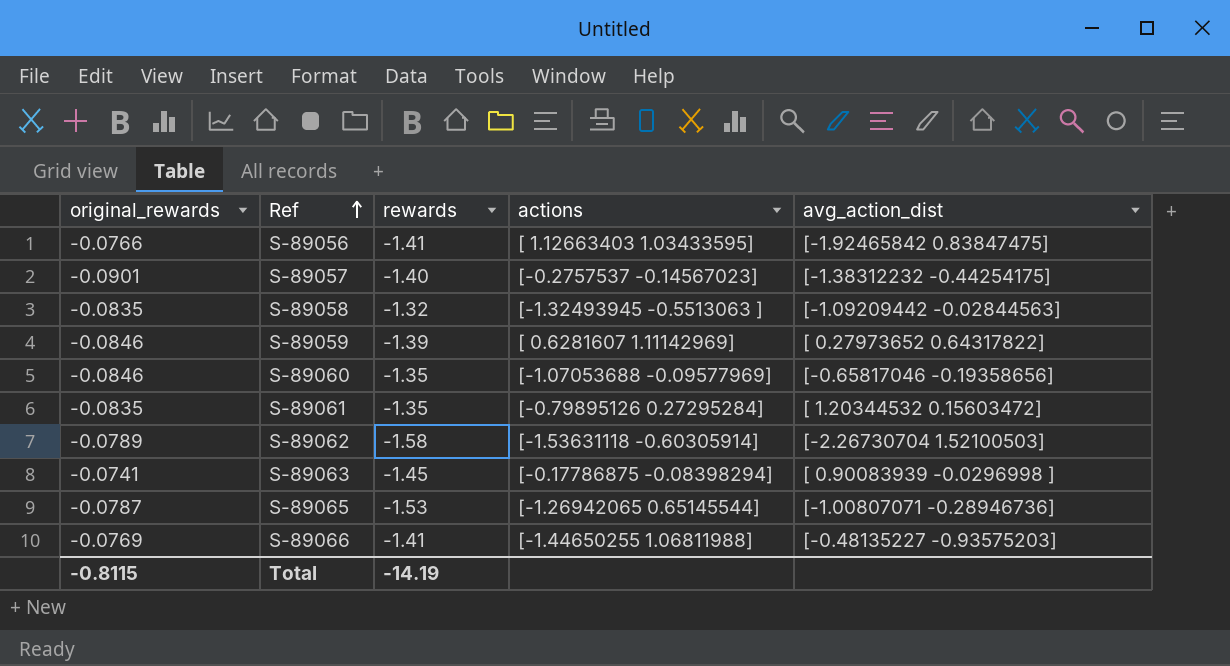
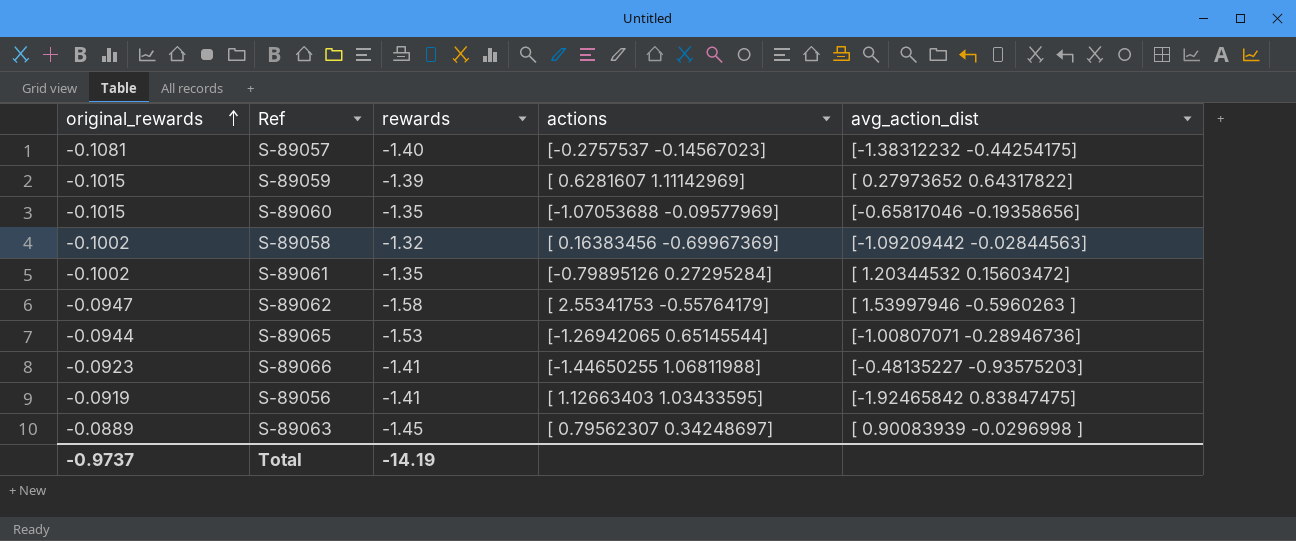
row order: Ref ascending -> original_rewards ascending
S-89057 | original_rewards: -0.0901 -> -0.1081
S-89059 | original_rewards: -0.0846 -> -0.1015
S-89060 | original_rewards: -0.0846 -> -0.1015
S-89058 | original_rewards: -0.0835 -> -0.1002
S-89058 | actions: [-1.32493945 -0.5513063 ] -> [ 0.16383456 -0.69967369]
S-89061 | original_rewards: -0.0835 -> -0.1002
S-89062 | original_rewards: -0.0789 -> -0.0947
S-89062 | actions: [-1.53631118 -0.60305914] -> [ 2.55341753 -0.55764179]
S-89062 | avg_action_dist: [-2.26730704 1.52100503] -> [ 1.53997946 -0.5960263 ]
S-89065 | original_rewards: -0.0787 -> -0.0944
S-89066 | original_rewards: -0.0769 -> -0.0923
S-89056 | original_rewards: -0.0766 -> -0.0919
S-89063 | original_rewards: -0.0741 -> -0.0889
S-89063 | actions: [-0.17786875 -0.08398294] -> [ 0.79562307 0.34248697]
Total | original_rewards: -0.8115 -> -0.9737

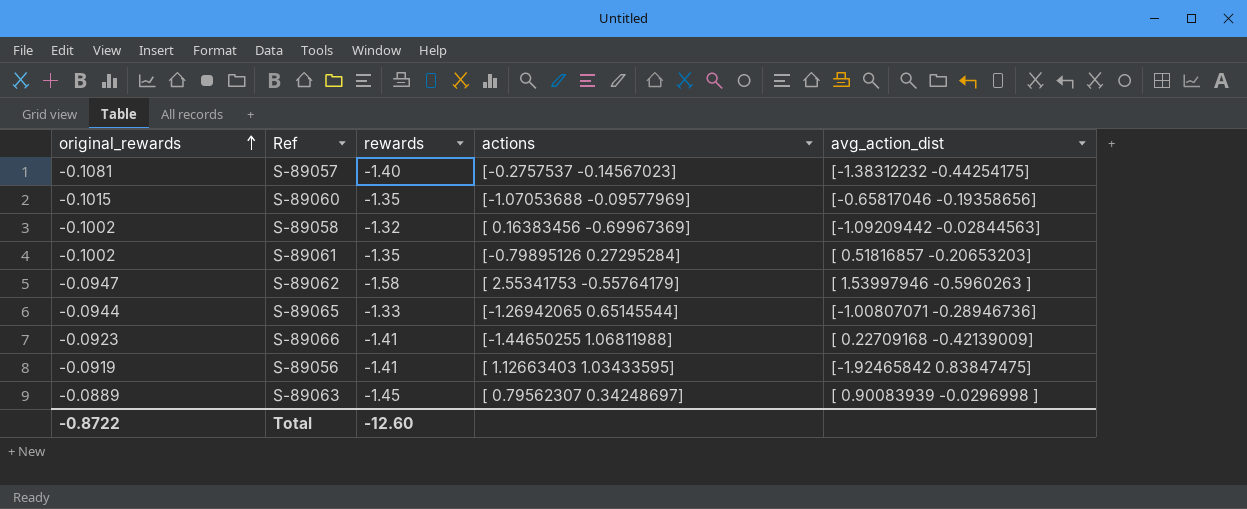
row S-89059: -0.1015 | -1.39 | [ 0.6281607 1.11142969] | [ 0.27973652 0.64317822] -> none
S-89061 | avg_action_dist: [ 1.20344532 0.15603472] -> [ 0.51816857 -0.20653203]
S-89065 | rewards: -1.53 -> -1.33
S-89066 | avg_action_dist: [-0.48135227 -0.93575203] -> [ 0.22709168 -0.42139009]
Total | original_rewards: -0.9737 -> -0.8722
Total | rewards: -14.19 -> -12.60

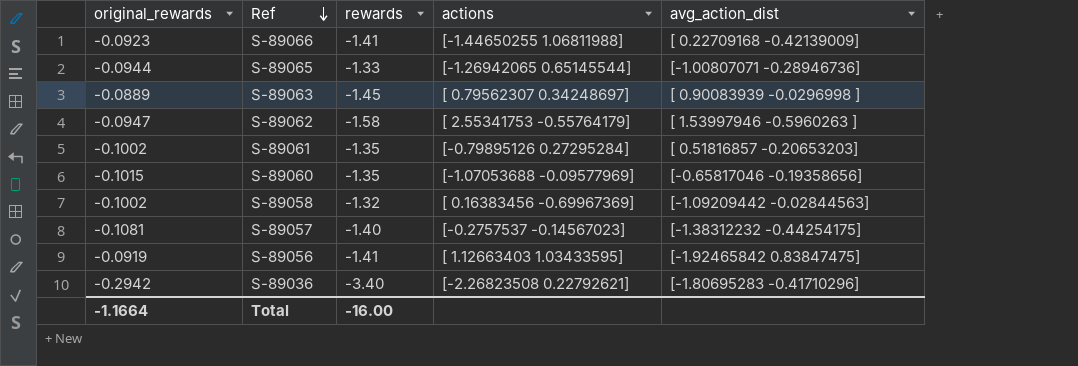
row order: original_rewards ascending -> Ref descending
row S-89036: none -> -0.2942 | -3.40 | [-2.26823508 0.22792621] | [-1.80695283 -0.41710296]
Total | original_rewards: -0.8722 -> -1.1664
Total | rewards: -12.60 -> -16.00

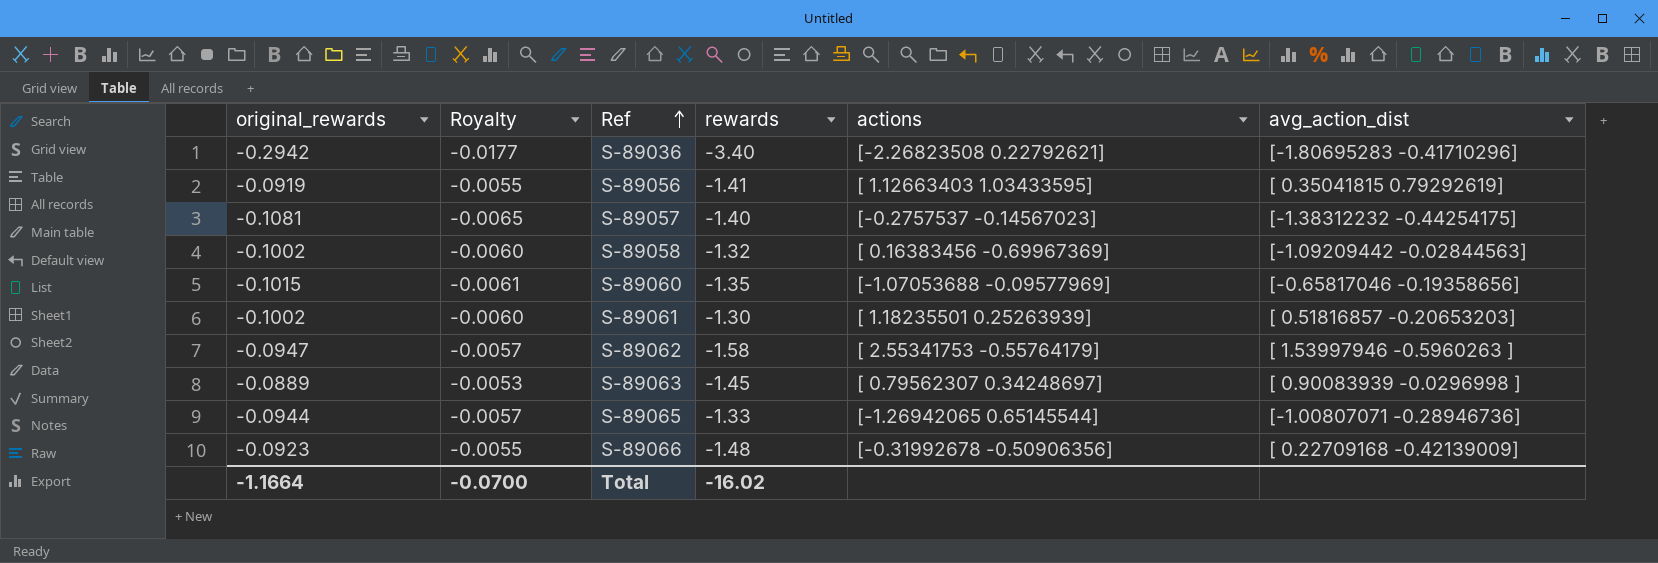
row order: Ref descending -> Ref ascending
column Royalty | formula: none -> [original_rewards] * 0.06
S-89056 | avg_action_dist: [-1.92465842 0.83847475] -> [ 0.35041815 0.79292619]
S-89061 | rewards: -1.35 -> -1.30
S-89061 | actions: [-0.79895126 0.27295284] -> [ 1.18235501 0.25263939]
S-89066 | rewards: -1.41 -> -1.48
S-89066 | actions: [-1.44650255 1.06811988] -> [-0.31992678 -0.50906356]
Total | rewards: -16.00 -> -16.02

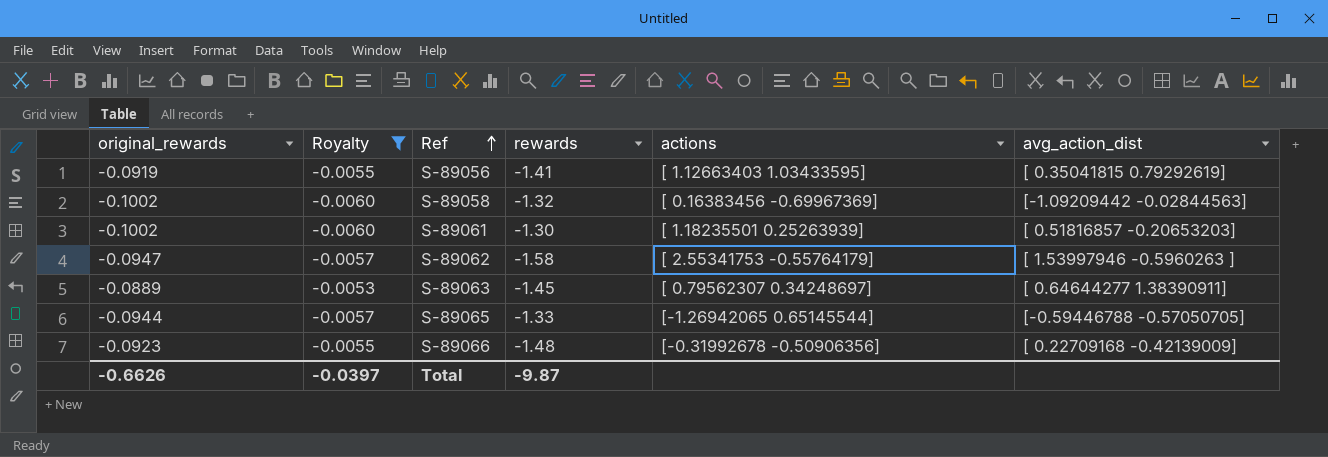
filter: none -> Royalty >= -0.0060
S-89063 | avg_action_dist: [ 0.90083939 -0.0296998 ] -> [ 0.64644277 1.38390911]
S-89065 | avg_action_dist: [-1.00807071 -0.28946736] -> [-0.59446788 -0.57050705]
Total | original_rewards: -1.1664 -> -0.6626
Total | Royalty: -0.0700 -> -0.0397
Total | rewards: -16.02 -> -9.87

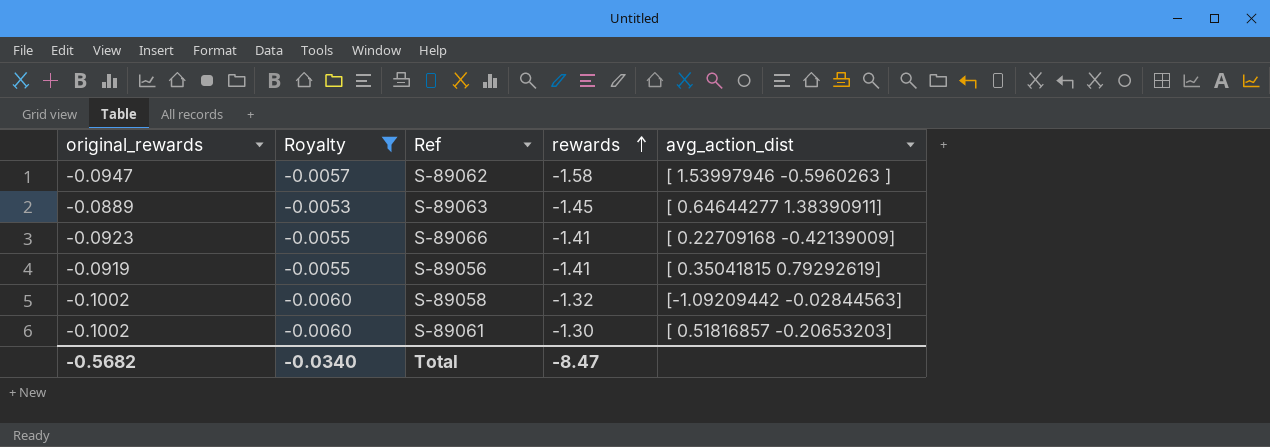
row order: Ref ascending -> rewards ascending
column actions | position: 5 -> none
row S-89065: -0.0944 | -0.0057 | -1.33 | [-1.26942065 0.65145544] | [-0.59446788 -0.57050705] -> none
S-89066 | rewards: -1.48 -> -1.41
Total | original_rewards: -0.6626 -> -0.5682
Total | Royalty: -0.0397 -> -0.0340
Total | rewards: -9.87 -> -8.47

